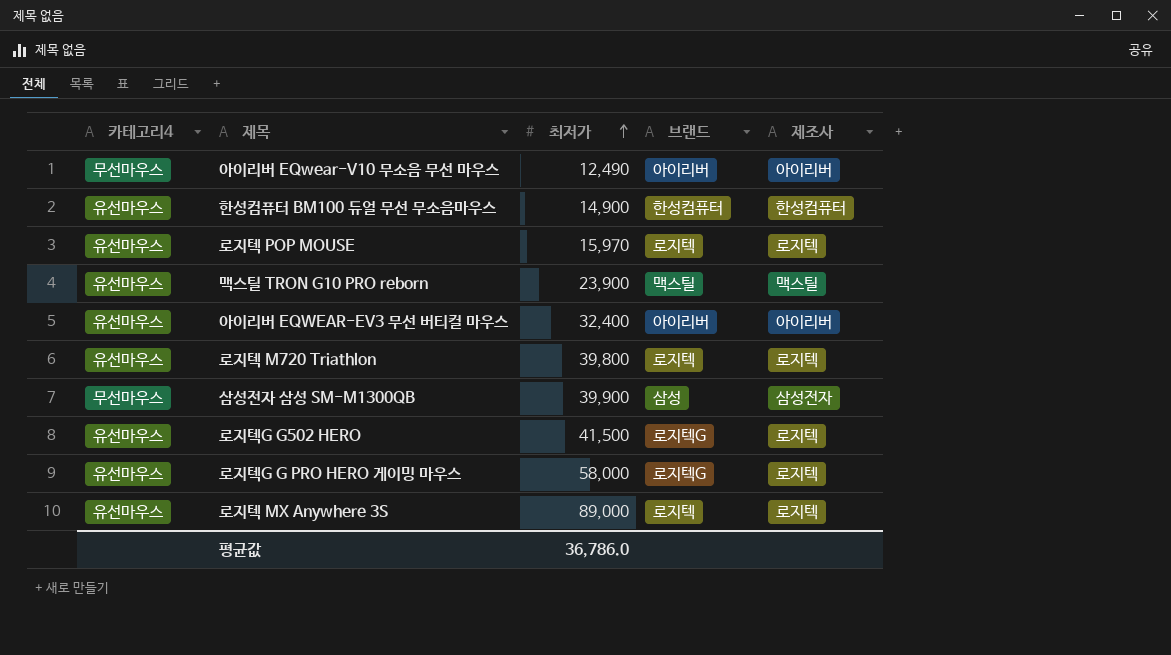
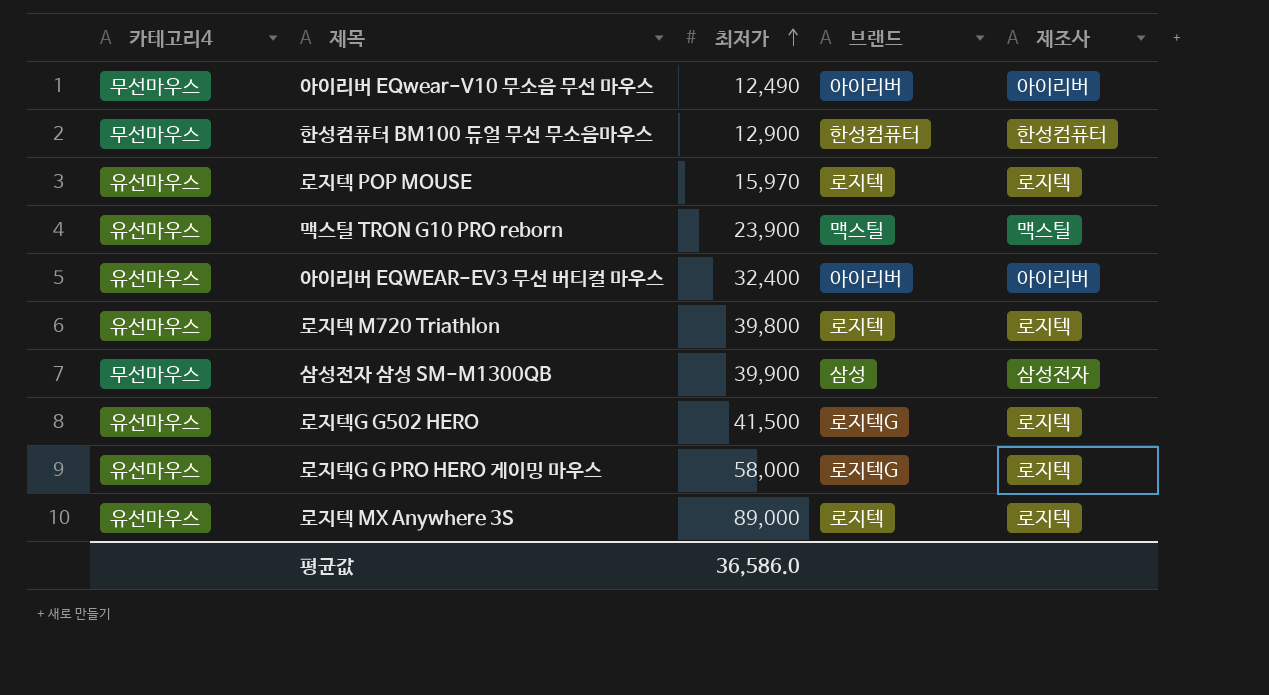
한성컴퓨터 BM100 듀얼 무선 무소음마우스 | 카테고리4: 유선마우스 -> 무선마우스
한성컴퓨터 BM100 듀얼 무선 무소음마우스 | 최저가: 14,900 -> 12,900
평균값 | 최저가: 36,786.0 -> 36,586.0

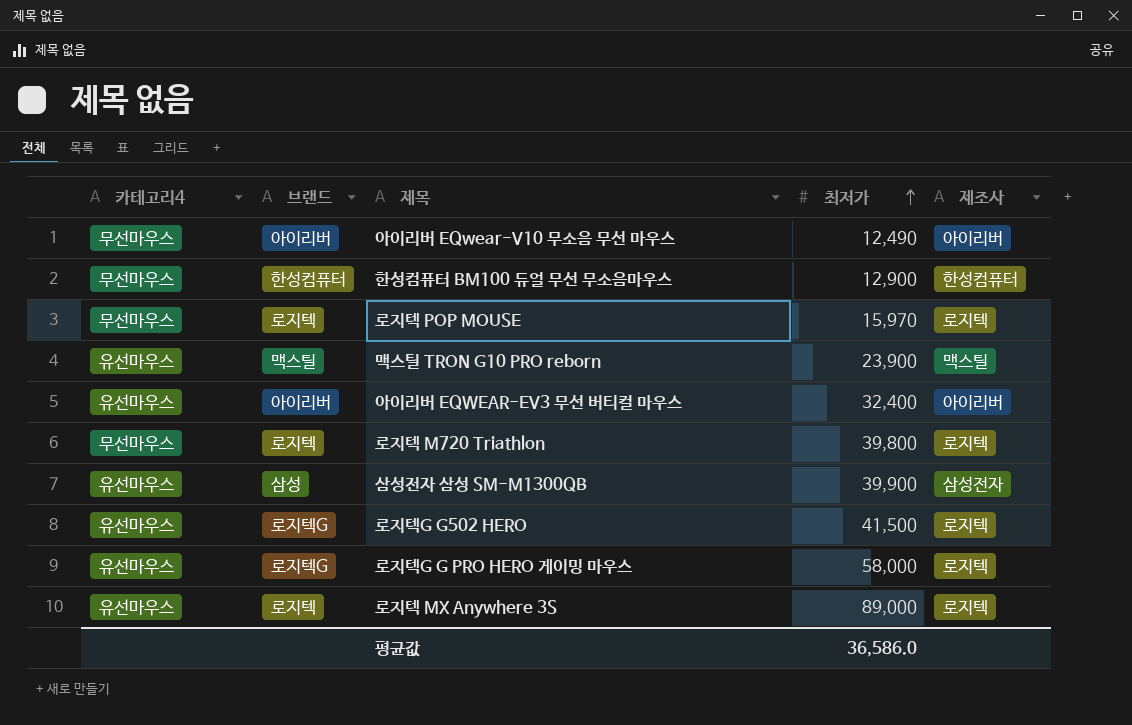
column 브랜드 | position: 4 -> 2
로지텍 POP MOUSE | 카테고리4: 유선마우스 -> 무선마우스
로지텍 M720 Triathlon | 카테고리4: 유선마우스 -> 무선마우스
삼성전자 삼성 SM-M1300QB | 카테고리4: 무선마우스 -> 유선마우스

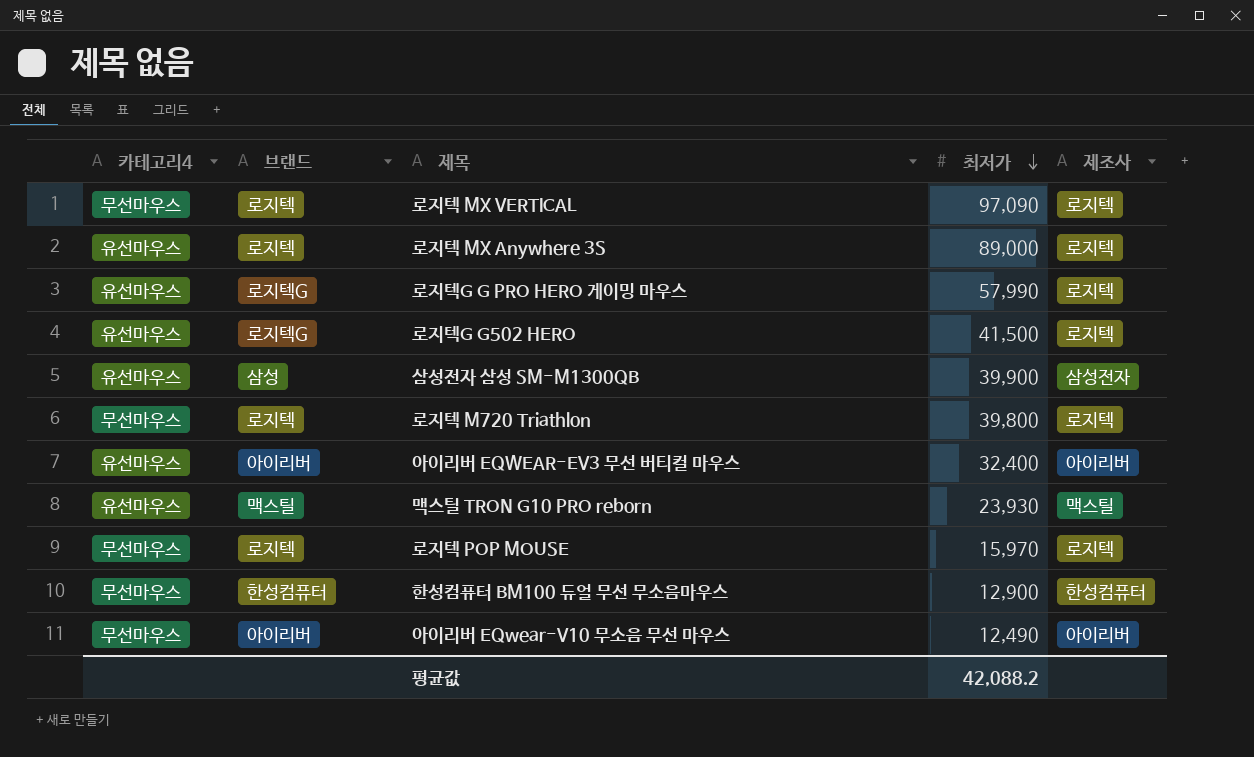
row order: 최저가 ascending -> 최저가 descending
row 로지텍 MX VERTICAL: none -> 무선마우스 | 로지텍 | 97,090 | 로지텍
로지텍G G PRO HERO 게이밍 마우스 | 최저가: 58,000 -> 57,990
맥스틸 TRON G10 PRO reborn | 최저가: 23,900 -> 23,930
평균값 | 최저가: 36,586.0 -> 42,088.2

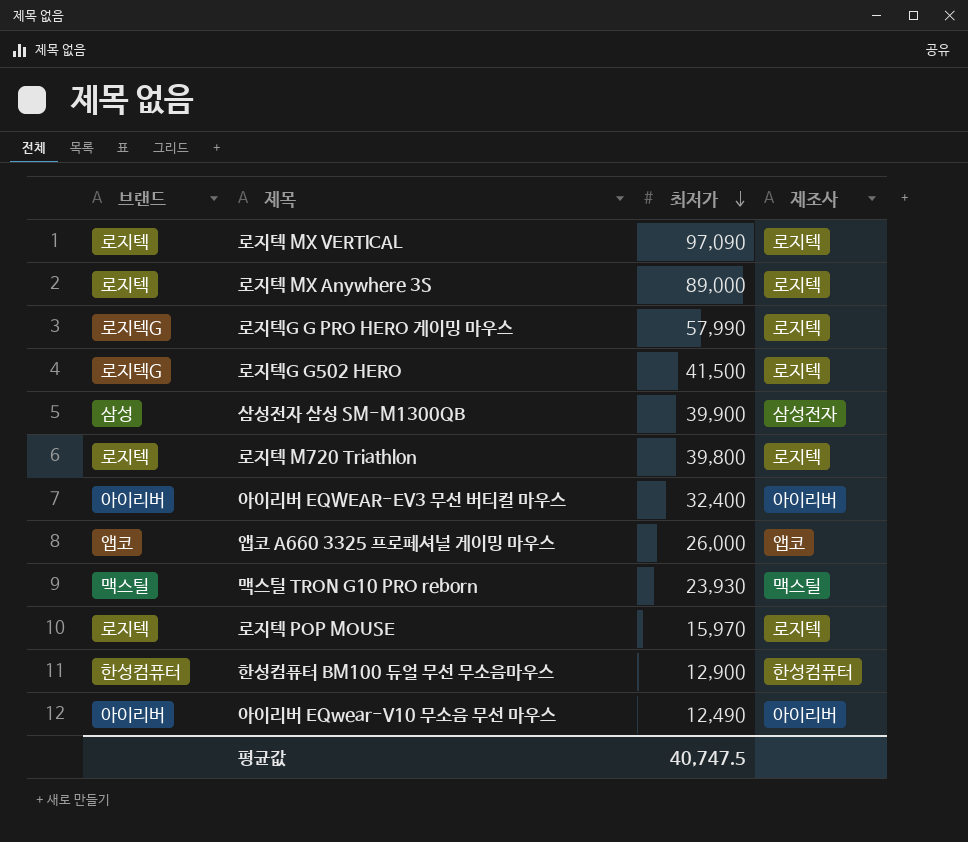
column 카테고리4 | position: 1 -> none
row 앱코 A660 3325 프로페셔널 게이밍 마우스: none -> 앱코 | 26,000 | 앱코
평균값 | 최저가: 42,088.2 -> 40,747.5

